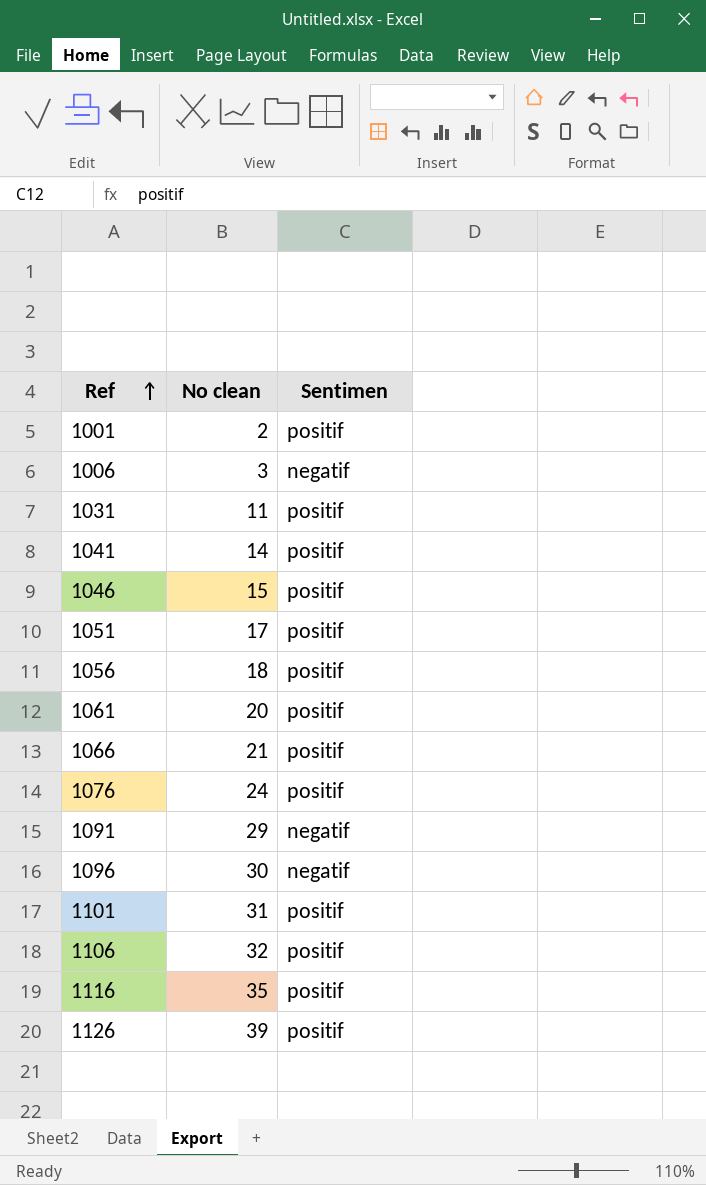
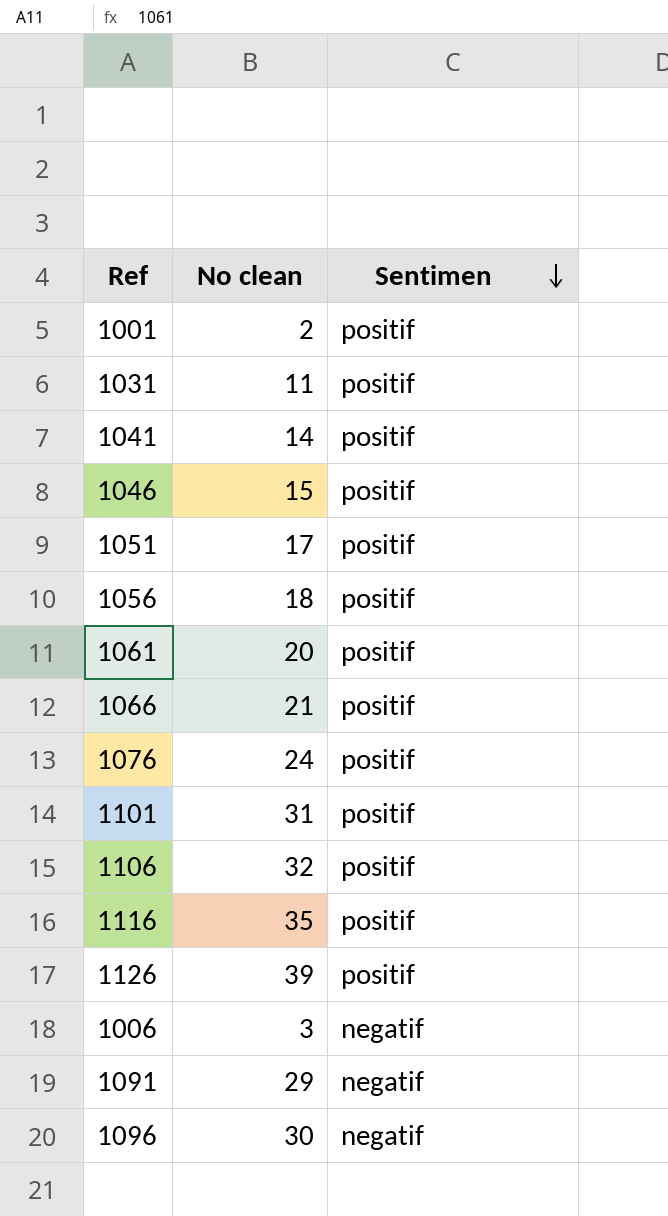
row order: Ref ascending -> Sentimen descending

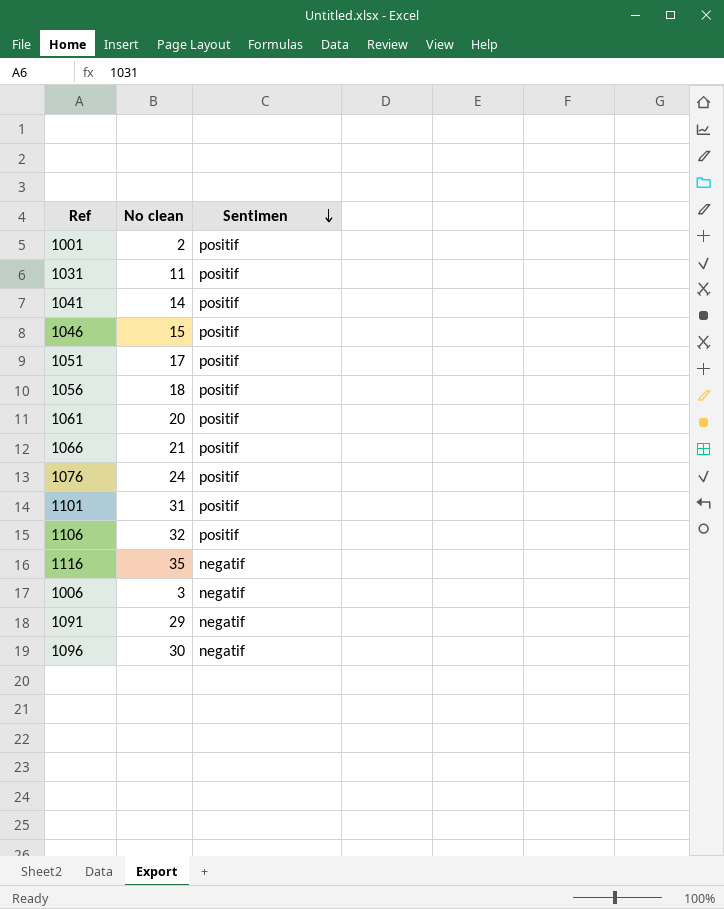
row 1126: 39 | positif -> none
1116 | Sentimen: positif -> negatif

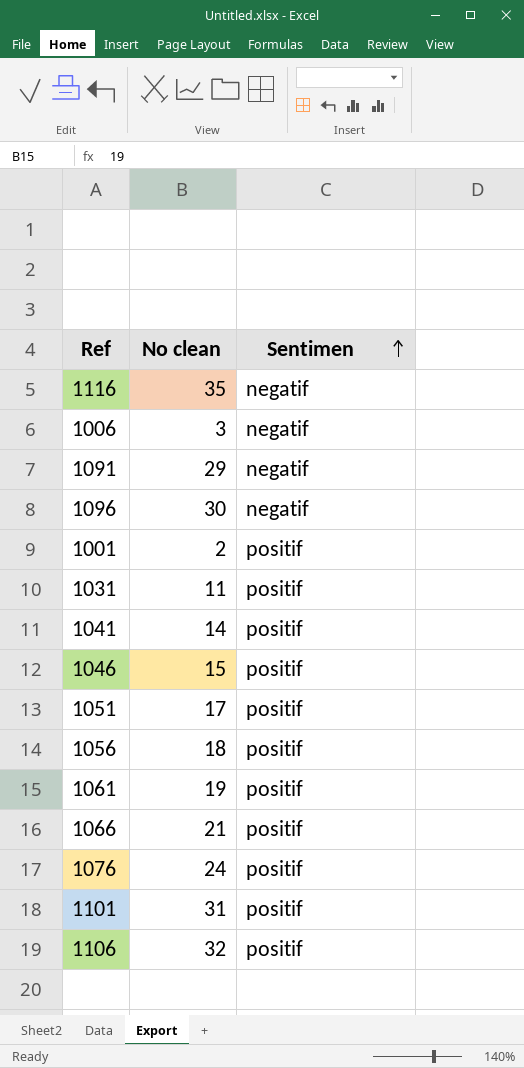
row order: Sentimen descending -> Sentimen ascending
1061 | No clean: 20 -> 19

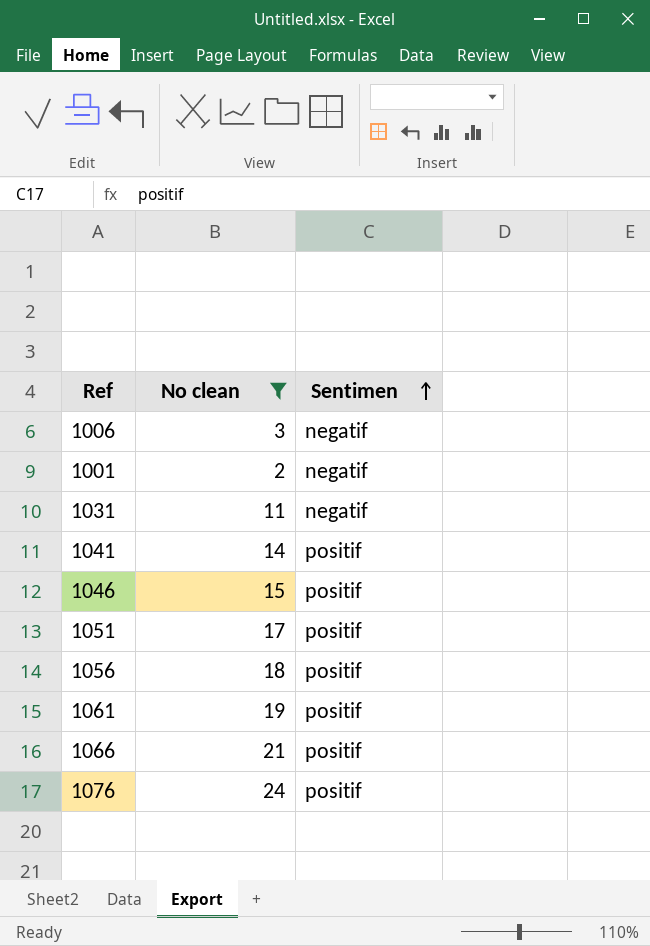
filter: none -> No clean <= 24
1001 | Sentimen: positif -> negatif
1031 | Sentimen: positif -> negatif

